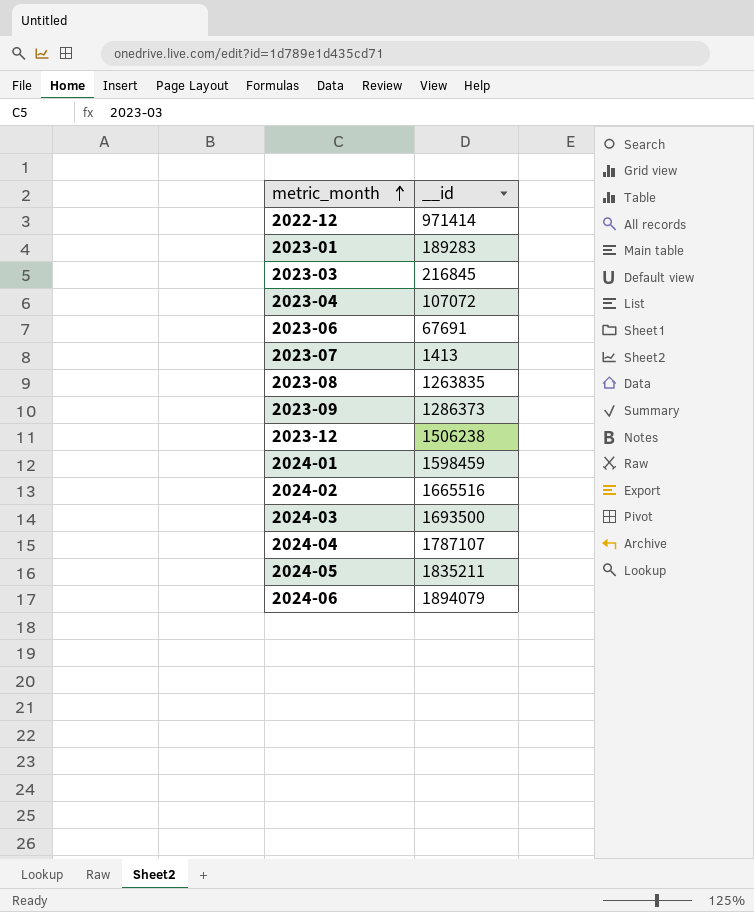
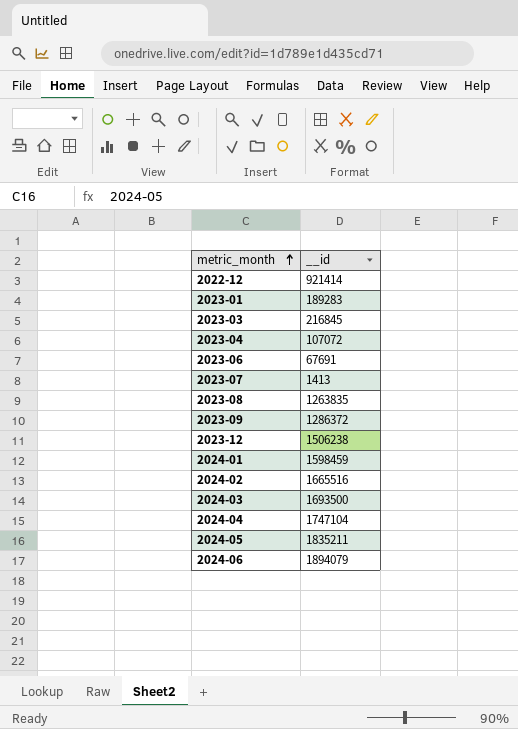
2022-12 | __id: 971414 -> 921414
2023-09 | __id: 1286373 -> 1286372
2024-04 | __id: 1787107 -> 1747104

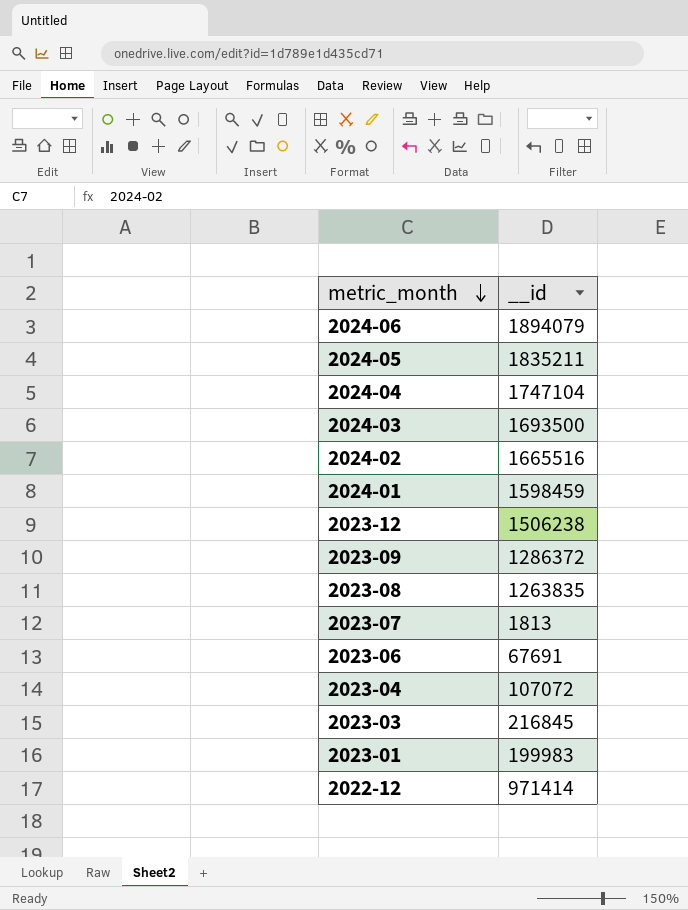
row order: metric_month ascending -> metric_month descending
2023-07 | __id: 1413 -> 1813
2023-01 | __id: 189283 -> 199983
2022-12 | __id: 921414 -> 971414

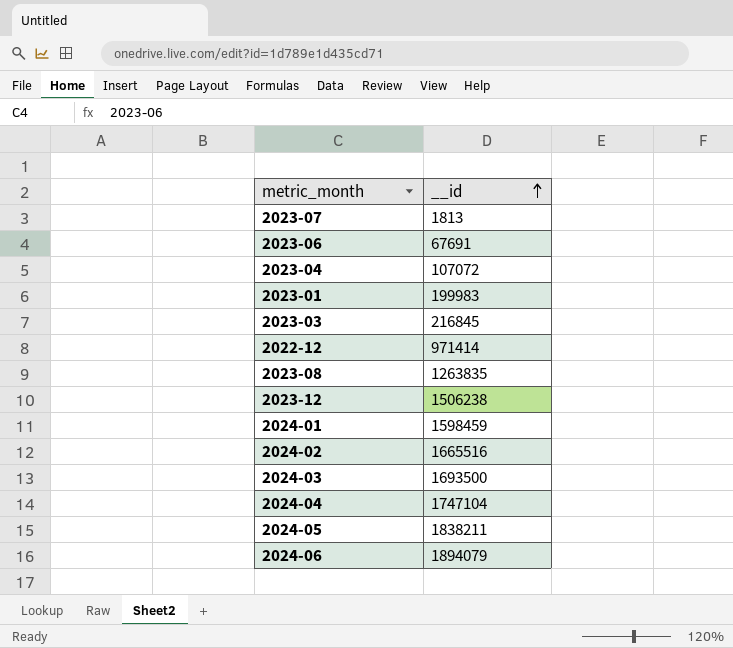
row order: metric_month descending -> __id ascending
row 2023-09: 1286372 -> none
2024-05 | __id: 1835211 -> 1838211

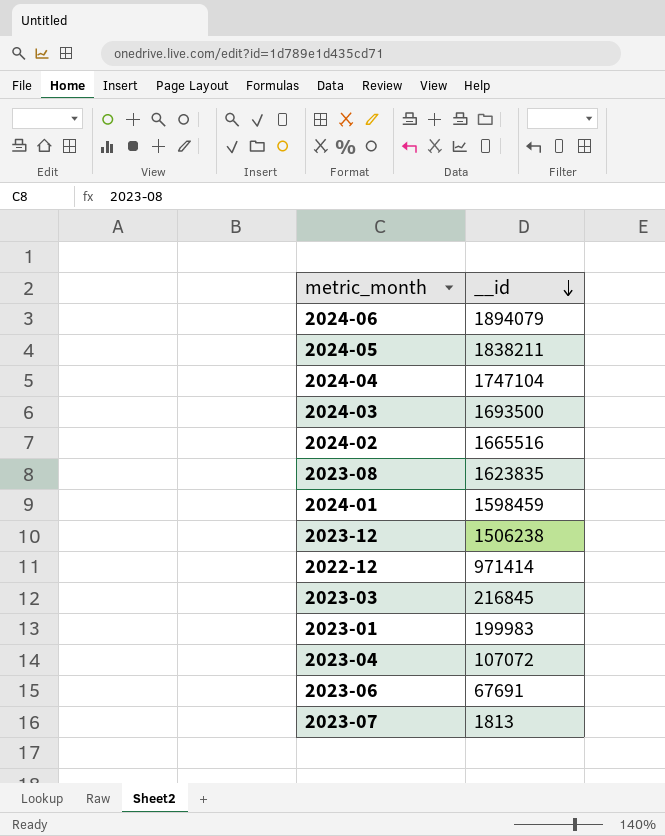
row order: __id ascending -> __id descending
2023-08 | __id: 1263835 -> 1623835

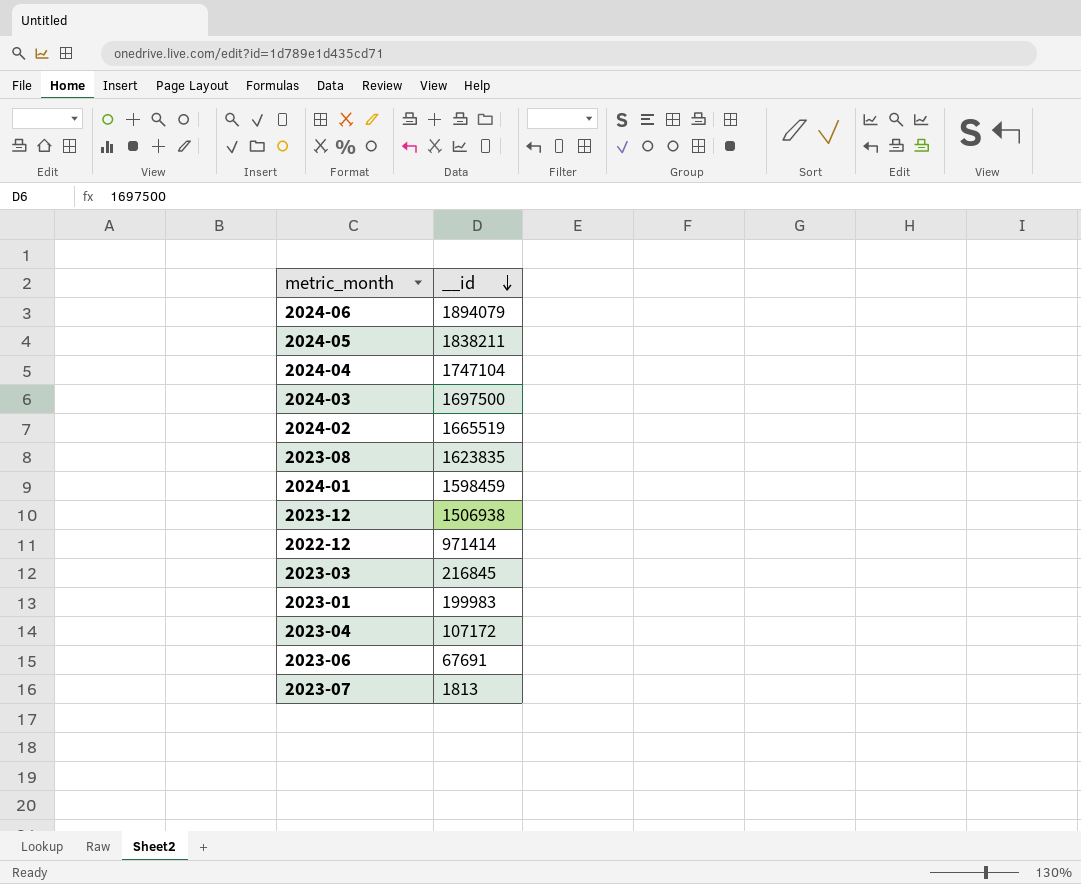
2024-03 | __id: 1693500 -> 1697500
2024-02 | __id: 1665516 -> 1665519
2023-12 | __id: 1506238 -> 1506938
2023-04 | __id: 107072 -> 107172

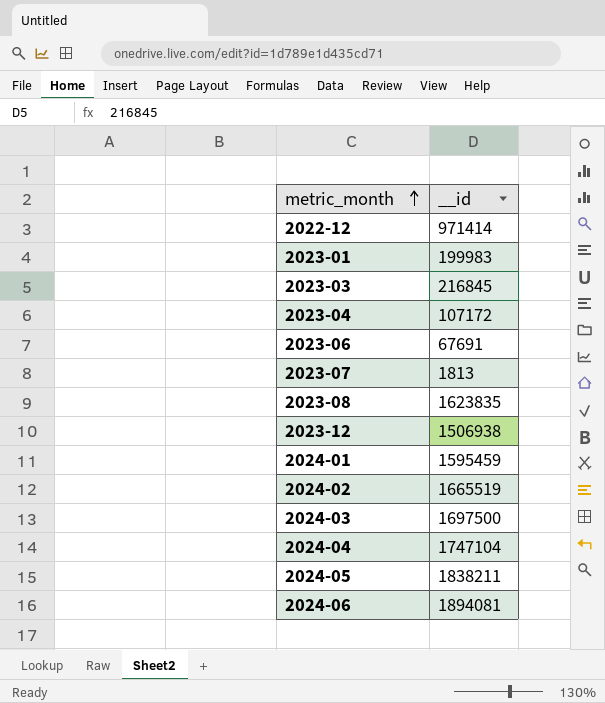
row order: __id descending -> metric_month ascending
2024-01 | __id: 1598459 -> 1595459
2024-06 | __id: 1894079 -> 1894081

